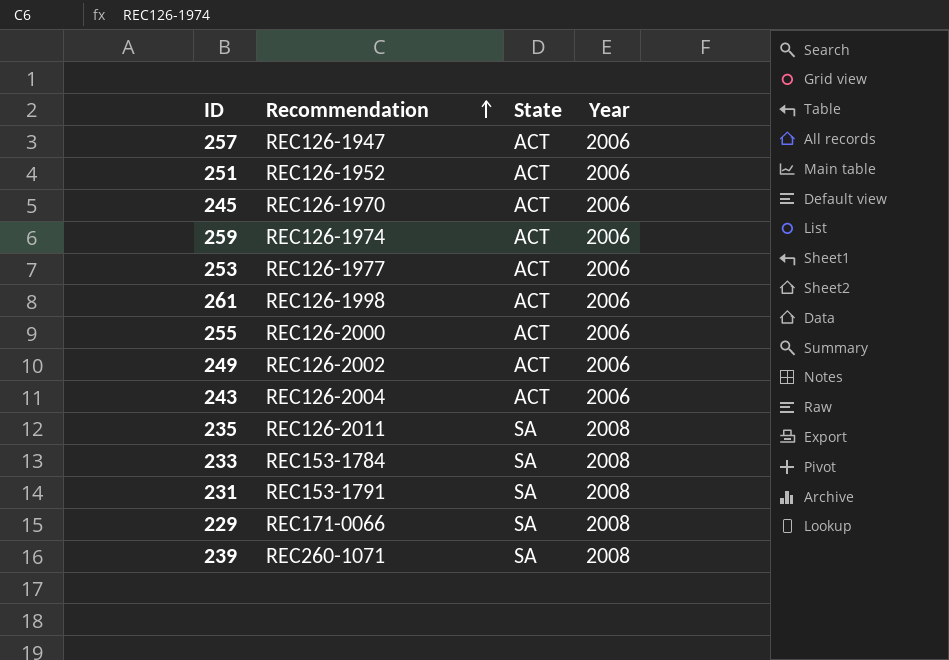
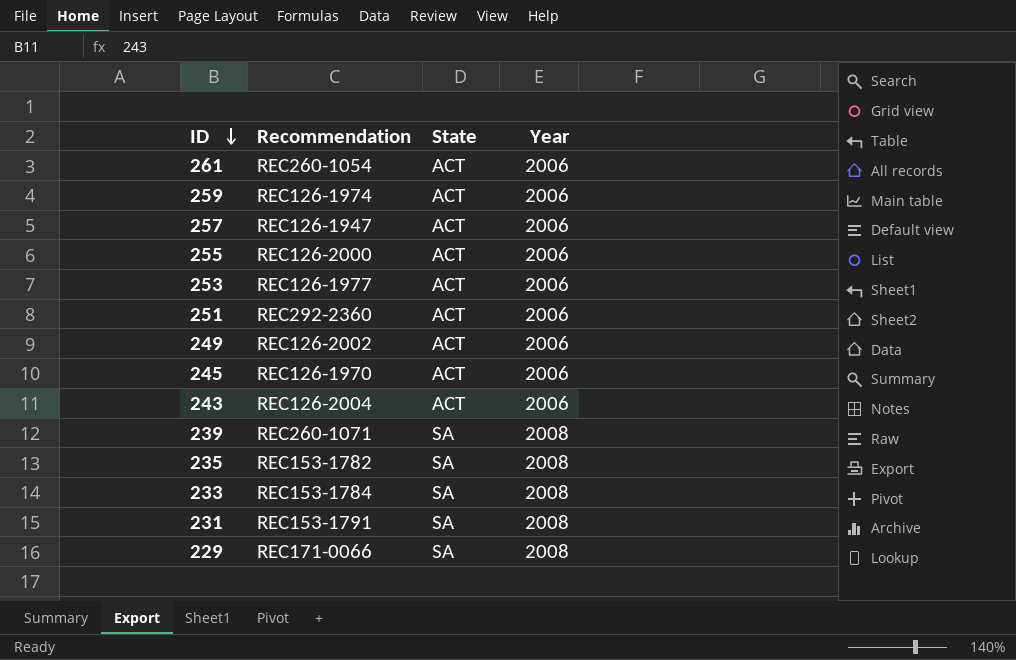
row order: Recommendation ascending -> ID descending
261 | Recommendation: REC126-1998 -> REC260-1054
251 | Recommendation: REC126-1952 -> REC292-2360
235 | Recommendation: REC126-2011 -> REC153-1782

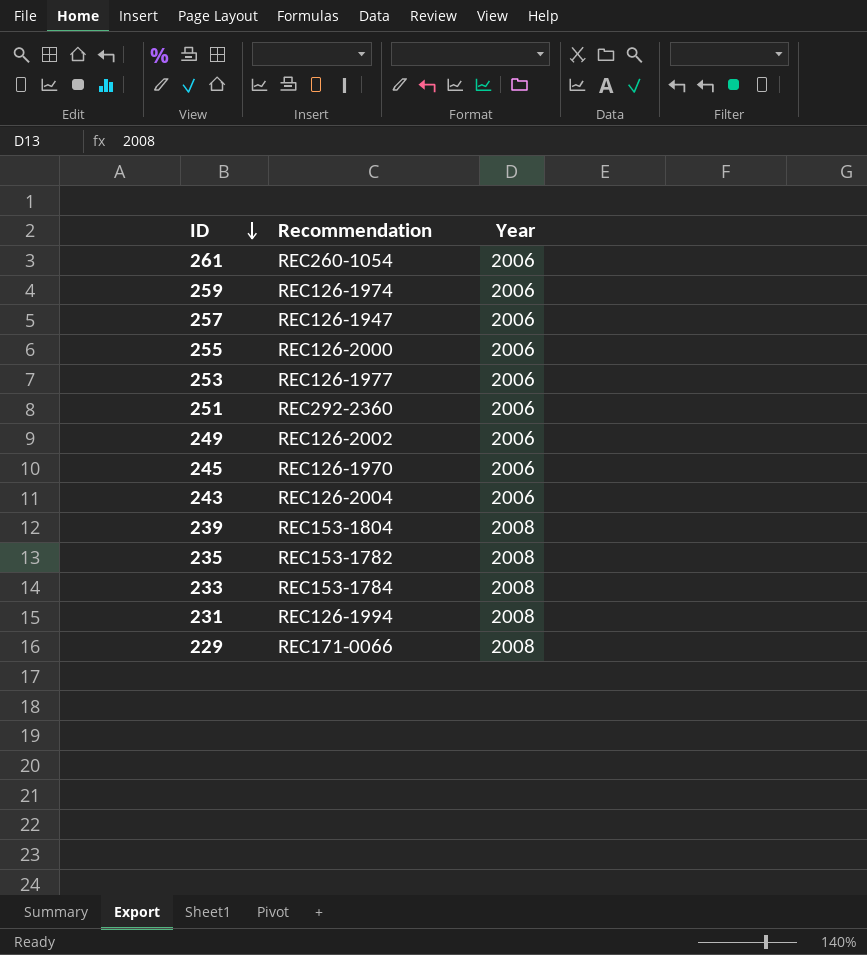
column State | position: 3 -> none
239 | Recommendation: REC260-1071 -> REC153-1804
231 | Recommendation: REC153-1791 -> REC126-1994

